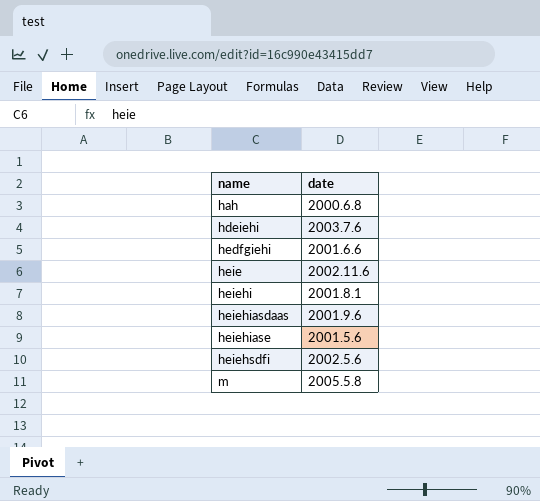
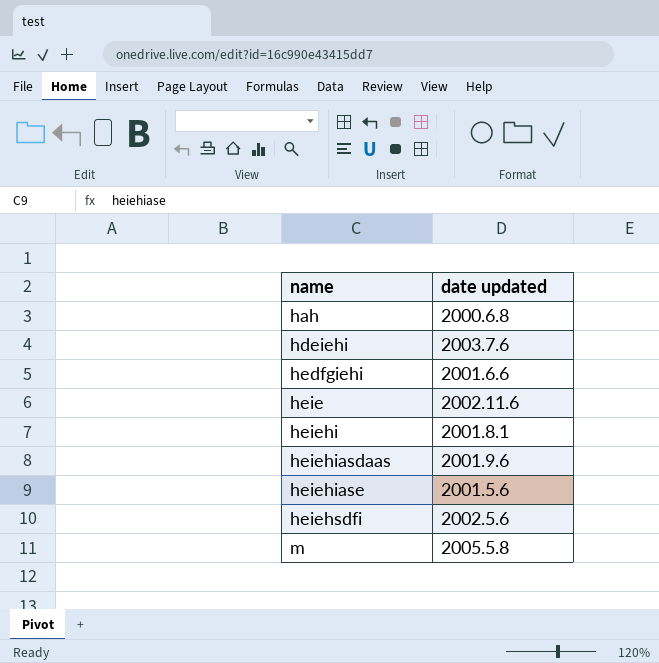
column name: date -> date updated

